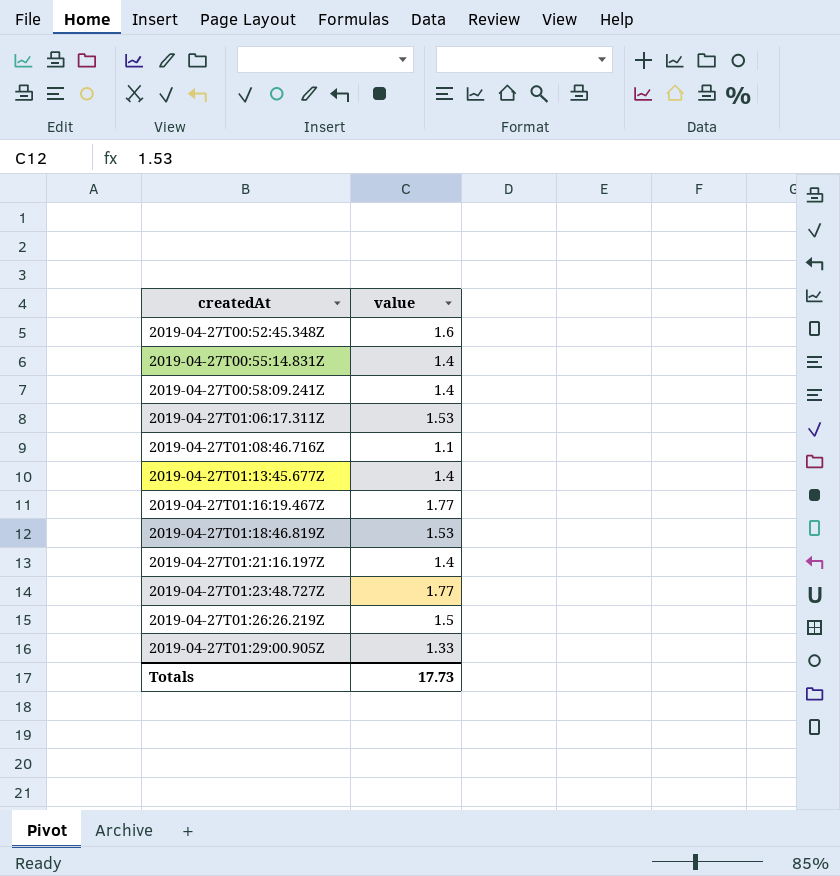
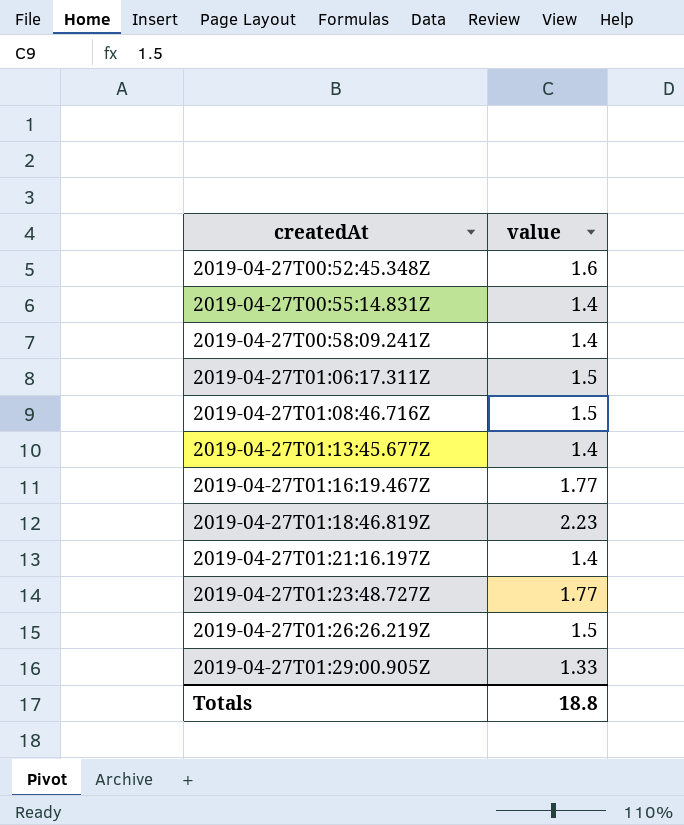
2019-04-27T01:06:17.311Z | value: 1.53 -> 1.5
2019-04-27T01:08:46.716Z | value: 1.1 -> 1.5
2019-04-27T01:18:46.819Z | value: 1.53 -> 2.23
Totals | value: 17.73 -> 18.8

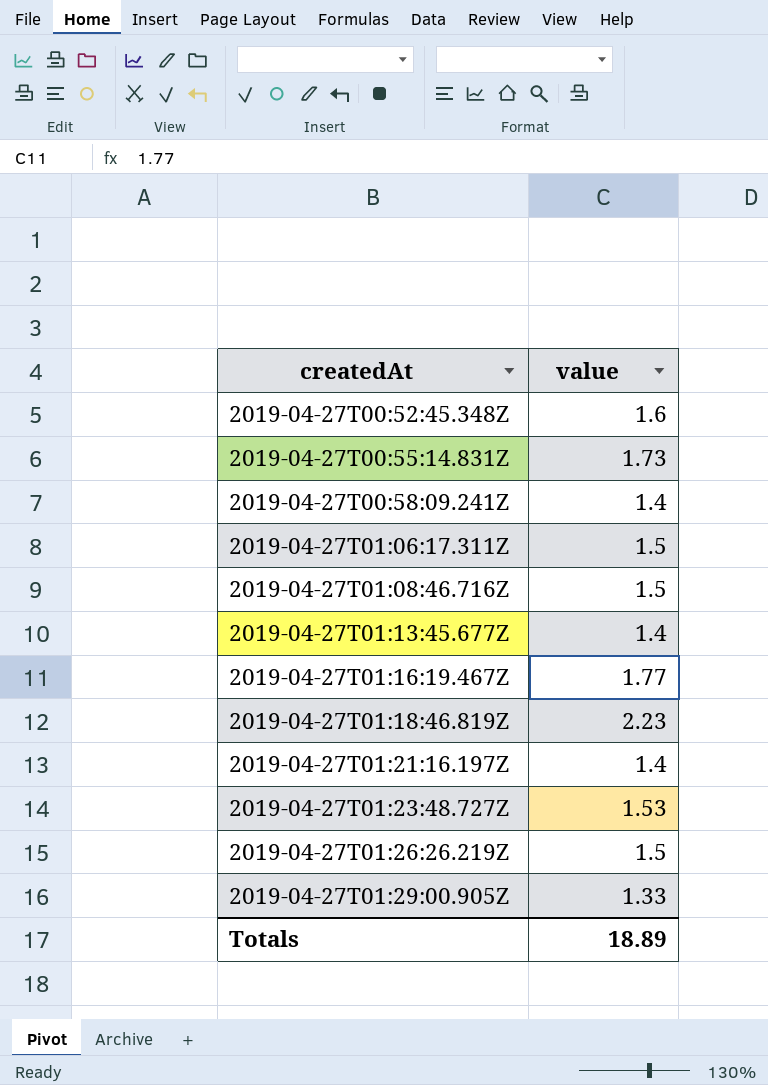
2019-04-27T00:55:14.831Z | value: 1.4 -> 1.73
2019-04-27T01:23:48.727Z | value: 1.77 -> 1.53
Totals | value: 18.8 -> 18.89

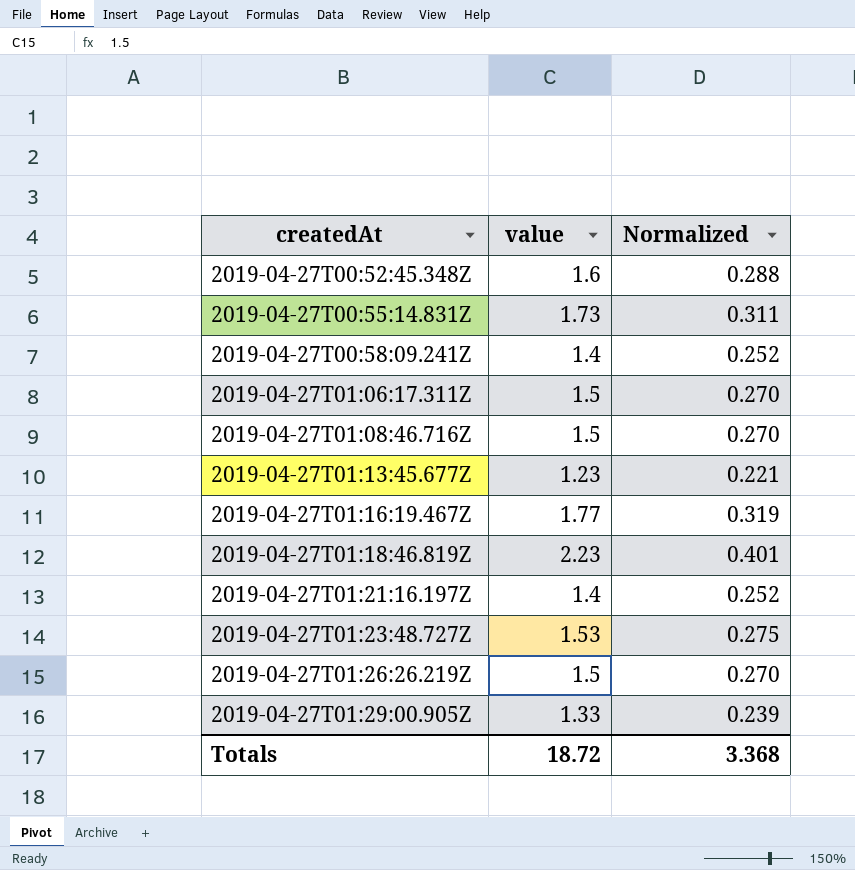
column Normalized | formula: none -> [value] * 0.18
2019-04-27T01:13:45.677Z | value: 1.4 -> 1.23
Totals | value: 18.89 -> 18.72

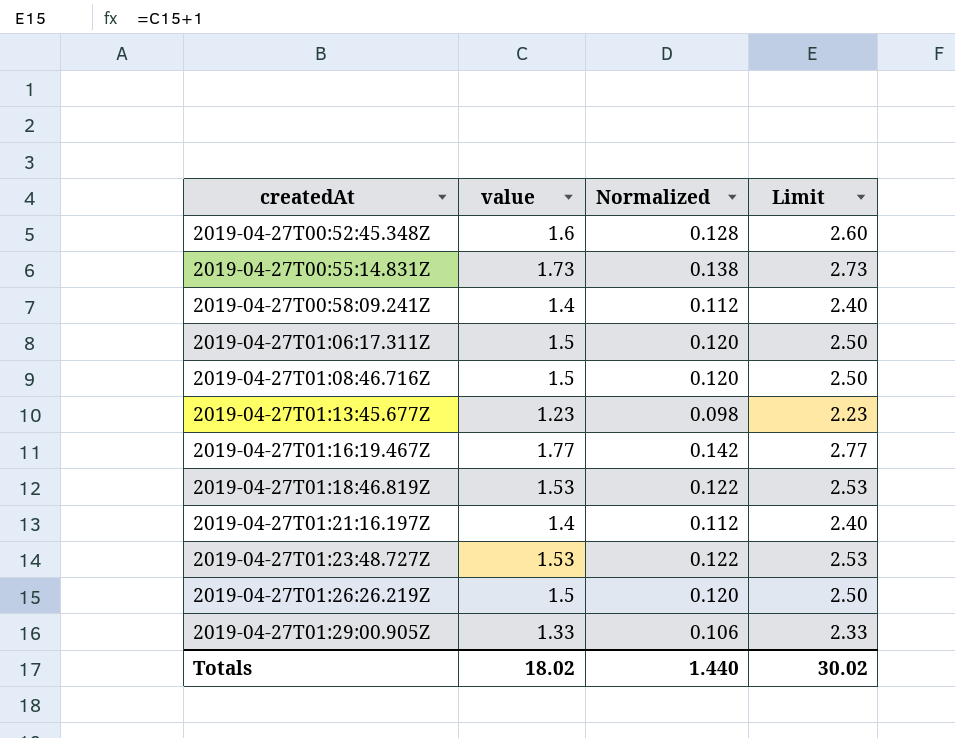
column Normalized | formula: [value] * 0.18 -> [value] * 0.08
column Limit | formula: none -> [value] + 1
2019-04-27T01:18:46.819Z | value: 2.23 -> 1.53
Totals | value: 18.72 -> 18.02
Totals | Normalized: 3.368 -> 1.440

